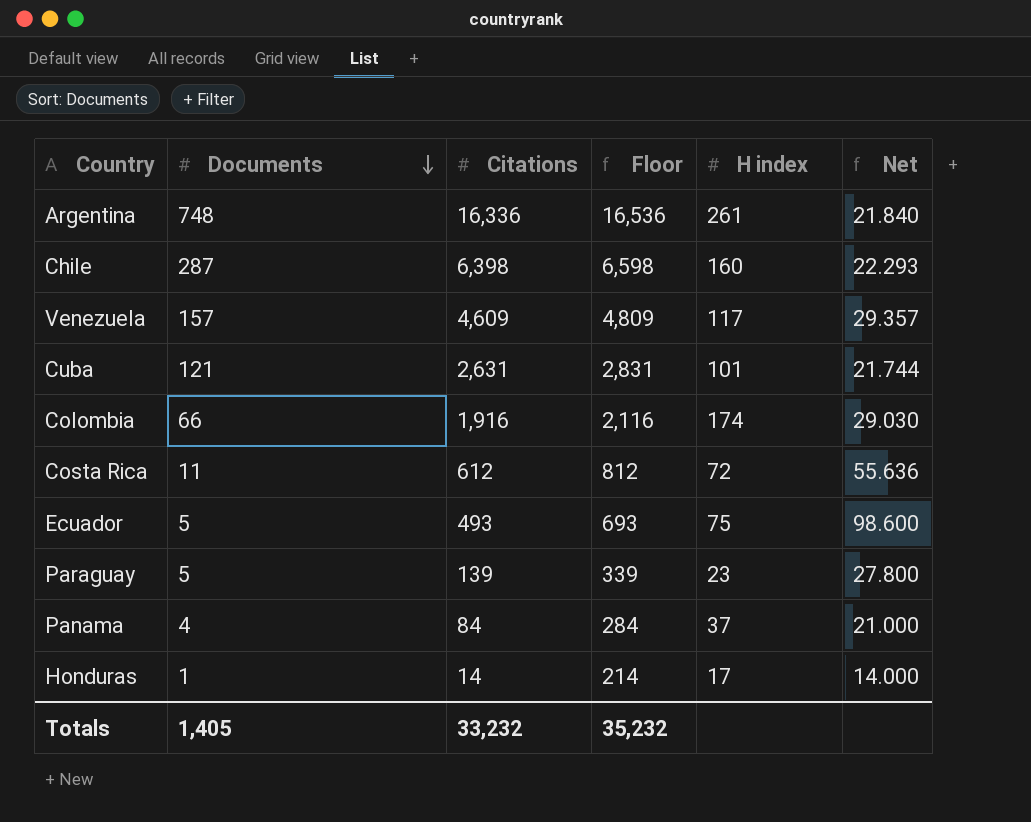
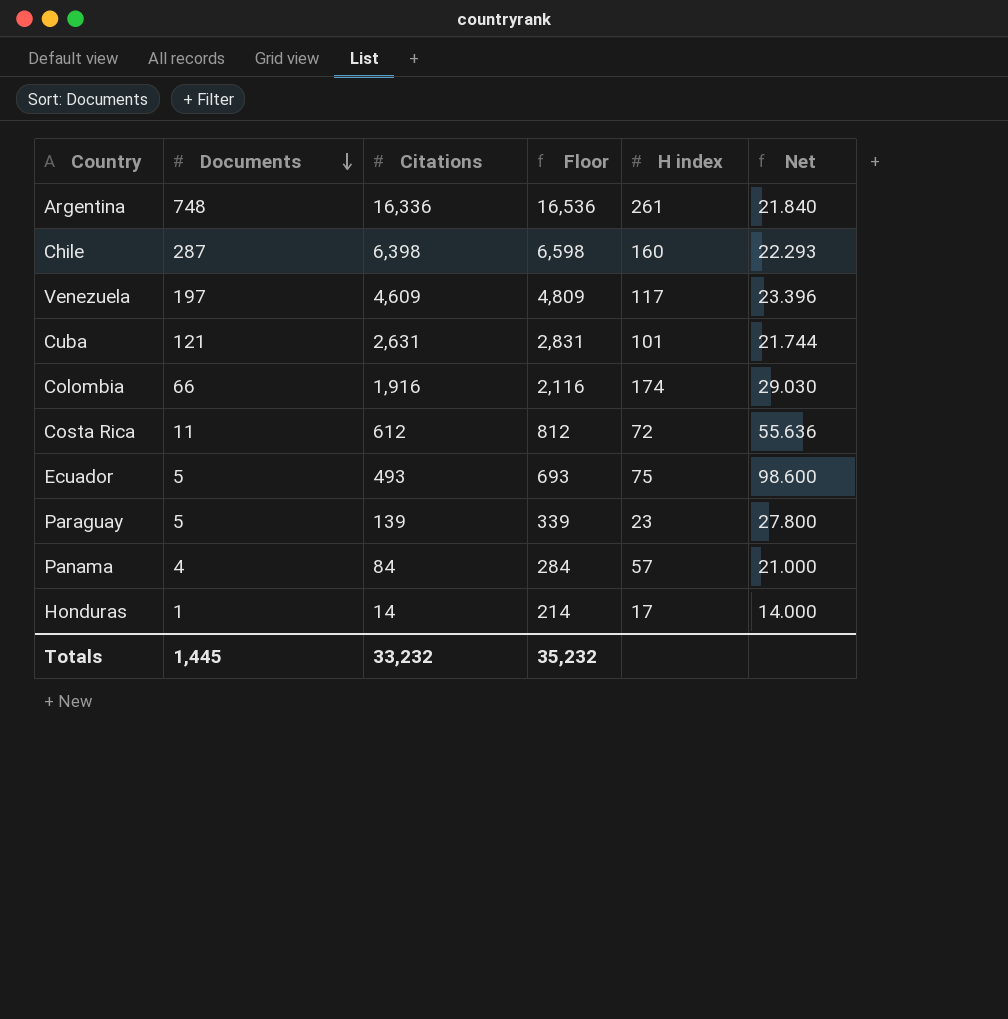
Venezuela | Documents: 157 -> 197
Venezuela | Net: 29.357 -> 23.396
Panama | H index: 37 -> 57
Totals | Documents: 1,405 -> 1,445

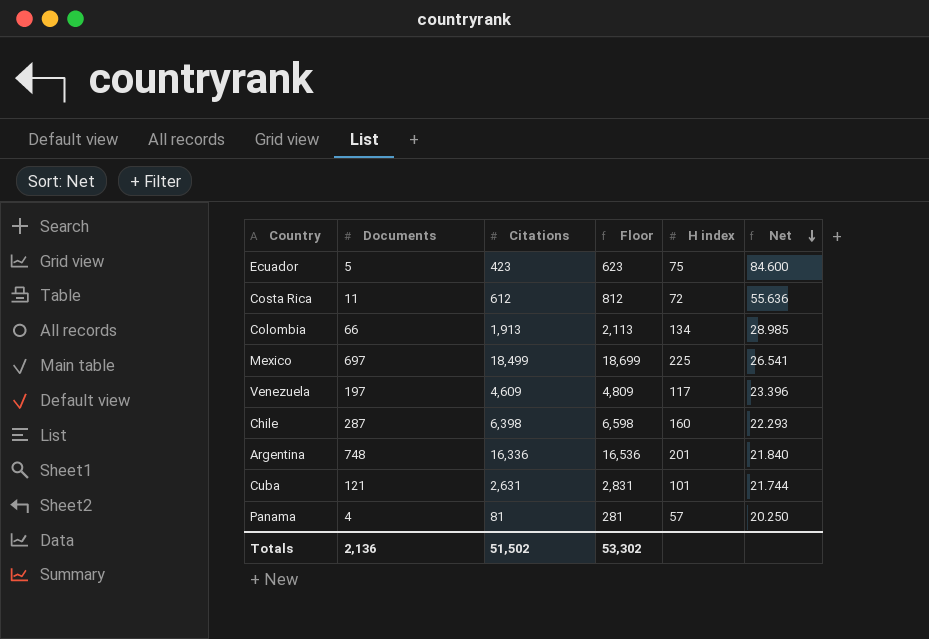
row order: Documents descending -> Net descending
row Paraguay: 5 | 139 | 339 | 23 | 27.800 -> none
row Honduras: 1 | 14 | 214 | 17 | 14.000 -> none
Ecuador | Citations: 493 -> 423
Ecuador | Floor: 693 -> 623
Ecuador | Net: 98.600 -> 84.600
Colombia | Citations: 1,916 -> 1,913
Colombia | Floor: 2,116 -> 2,113
Colombia | H index: 174 -> 134
Colombia | Net: 29.030 -> 28.985
row Mexico: none -> 697 | 18,499 | 18,699 | 225 | 26.541
Argentina | H index: 261 -> 201
Panama | Citations: 84 -> 81
Panama | Floor: 284 -> 281
Panama | Net: 21.000 -> 20.250
Totals | Documents: 1,445 -> 2,136
Totals | Citations: 33,232 -> 51,502
Totals | Floor: 35,232 -> 53,302

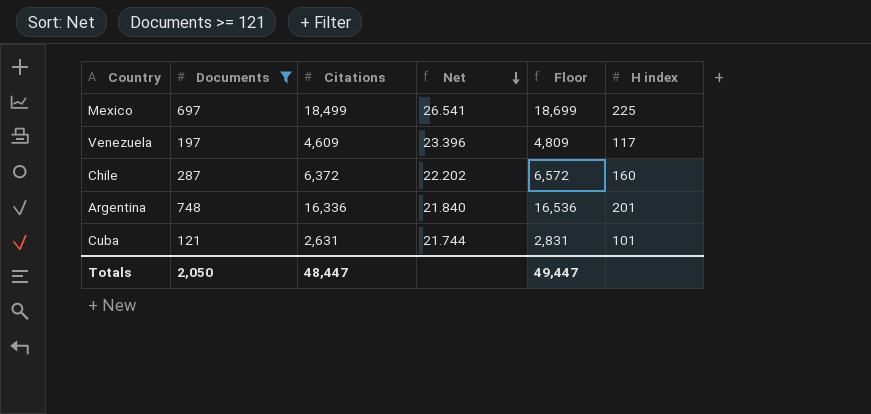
filter: none -> Documents >= 121
column Net | position: 6 -> 4
Chile | Citations: 6,398 -> 6,372
Chile | Net: 22.293 -> 22.202
Chile | Floor: 6,598 -> 6,572
Totals | Documents: 2,136 -> 2,050
Totals | Citations: 51,502 -> 48,447
Totals | Floor: 53,302 -> 49,447

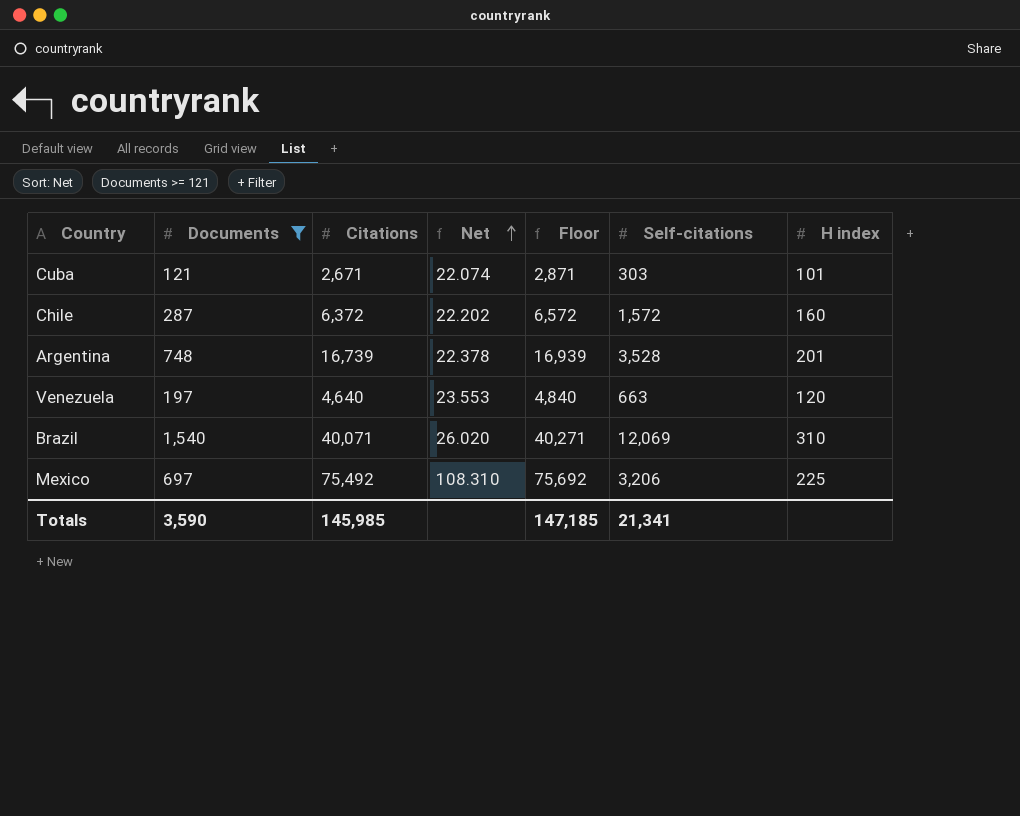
row order: Net descending -> Net ascending
column Self-citations | position: none -> 6
Cuba | Citations: 2,631 -> 2,671
Cuba | Net: 21.744 -> 22.074
Cuba | Floor: 2,831 -> 2,871
Argentina | Citations: 16,336 -> 16,739
Argentina | Net: 21.840 -> 22.378
Argentina | Floor: 16,536 -> 16,939
Venezuela | Citations: 4,609 -> 4,640
Venezuela | Net: 23.396 -> 23.553
Venezuela | Floor: 4,809 -> 4,840
Venezuela | H index: 117 -> 120
row Brazil: none -> 1,540 | 40,071 | 26.020 | 40,271 | 12,069 | 310
Mexico | Citations: 18,499 -> 75,492
Mexico | Net: 26.541 -> 108.310
Mexico | Floor: 18,699 -> 75,692
Totals | Documents: 2,050 -> 3,590
Totals | Citations: 48,447 -> 145,985
Totals | Floor: 49,447 -> 147,185

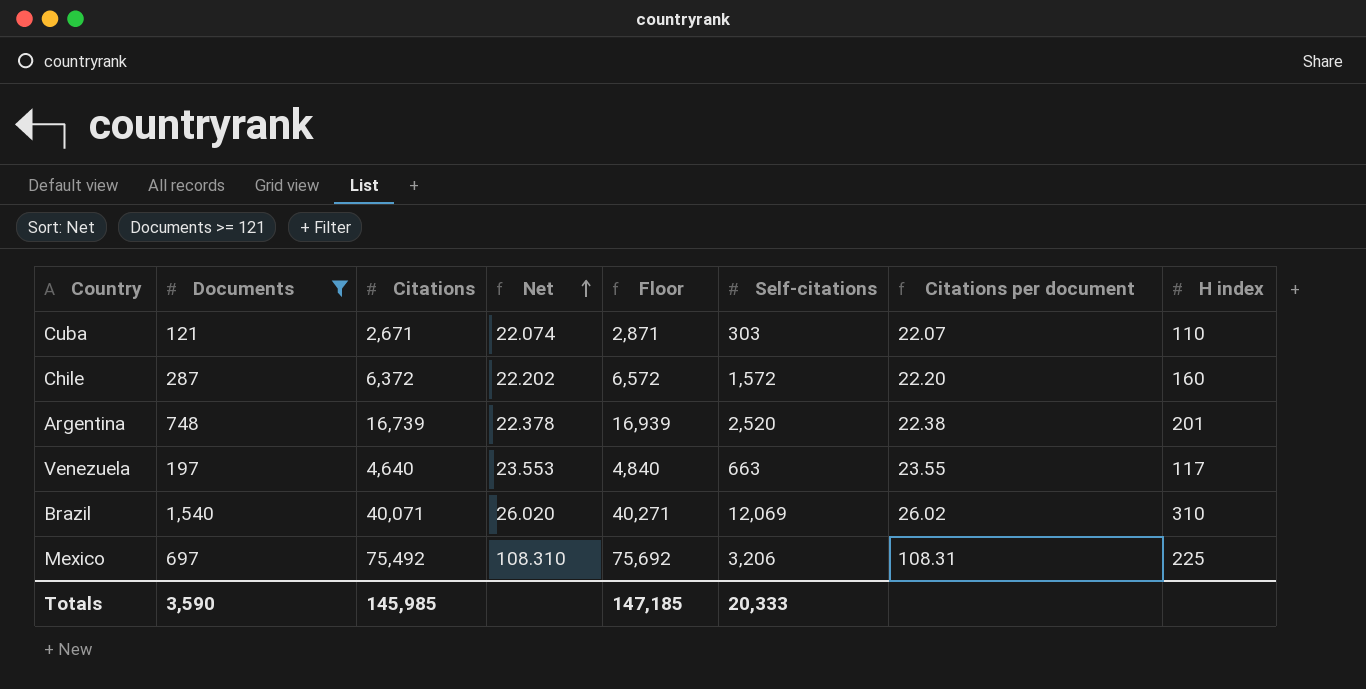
column Citations per document | formula: none -> [Citations] / [Documents]
Cuba | H index: 101 -> 110
Argentina | Self-citations: 3,528 -> 2,520
Venezuela | H index: 120 -> 117
Totals | Self-citations: 21,341 -> 20,333

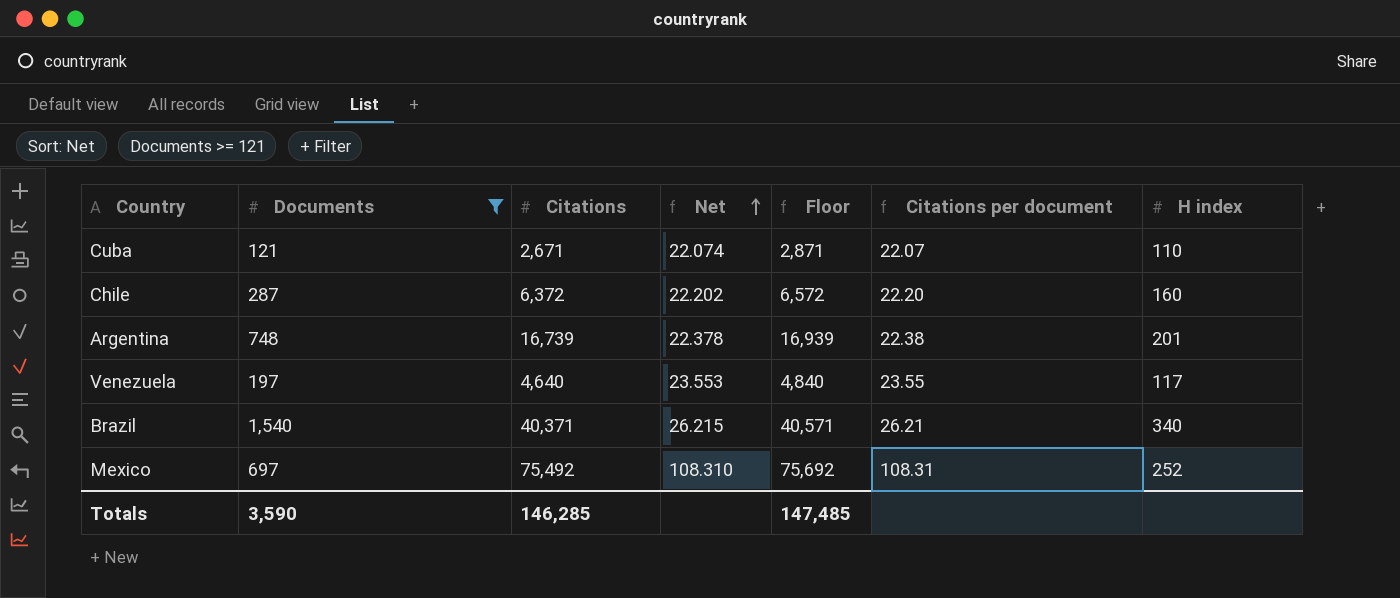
column Self-citations | position: 6 -> none
Brazil | Citations: 40,071 -> 40,371
Brazil | Net: 26.020 -> 26.215
Brazil | Floor: 40,271 -> 40,571
Brazil | Citations per document: 26.02 -> 26.21
Brazil | H index: 310 -> 340
Mexico | H index: 225 -> 252
Totals | Citations: 145,985 -> 146,285
Totals | Floor: 147,185 -> 147,485

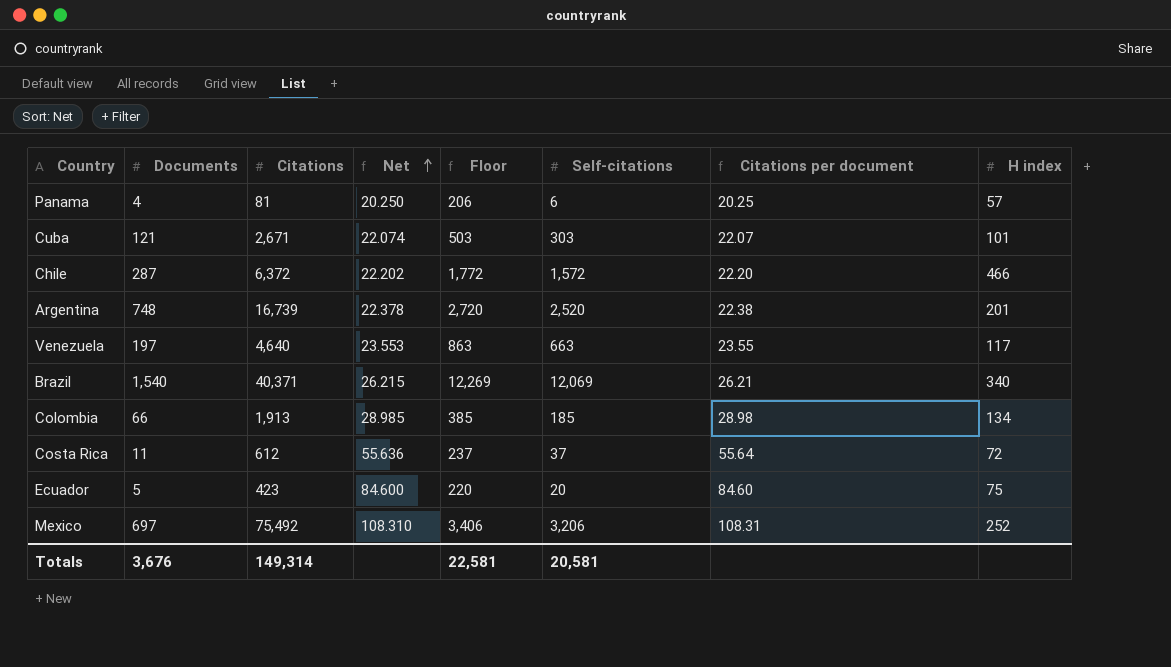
filter: Documents >= 121 -> none
column Floor | formula: [Citations] + 200 -> [Self-citations] + 200
column Self-citations | position: none -> 6
Cuba | H index: 110 -> 101
Chile | H index: 160 -> 466
Totals | Documents: 3,590 -> 3,676
Totals | Citations: 146,285 -> 149,314
Totals | Floor: 147,485 -> 22,581

